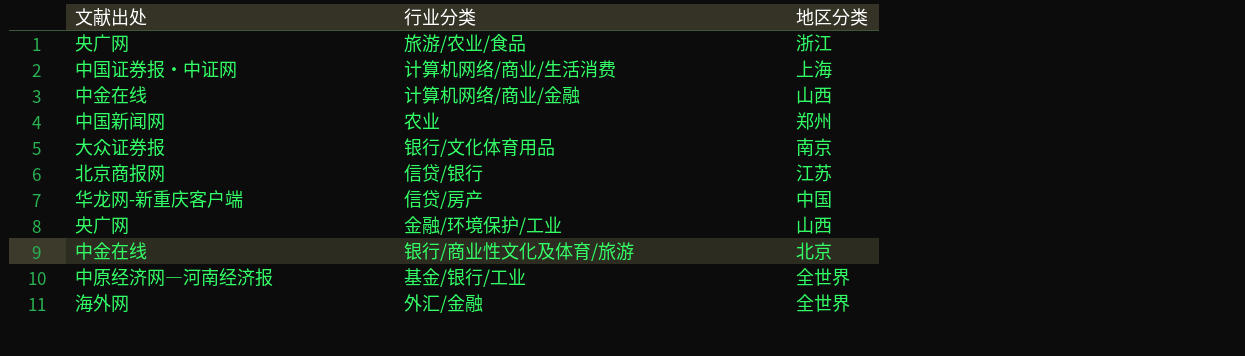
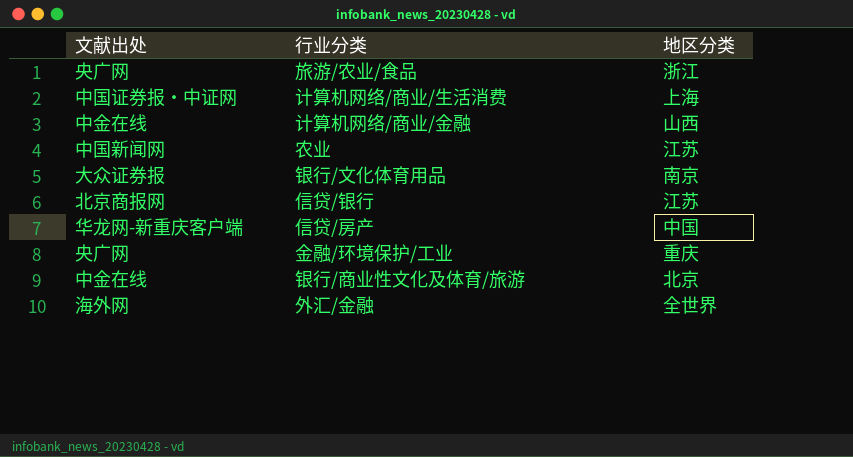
row 基金/银行/工业: 中原经济网―河南经济报 | 全世界 -> none
农业 | 地区分类: 郑州 -> 江苏
金融/环境保护/工业 | 地区分类: 山西 -> 重庆

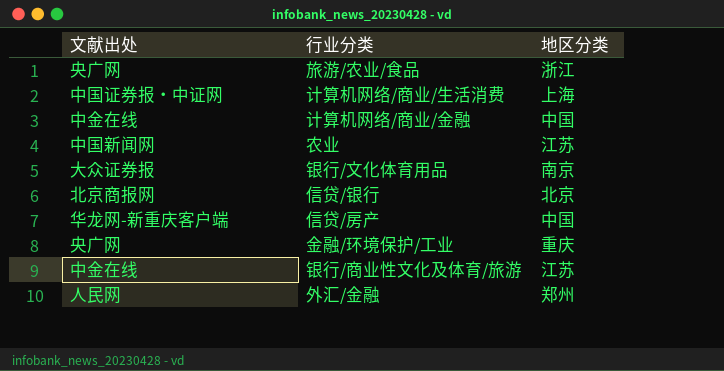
计算机网络/商业/金融 | 地区分类: 山西 -> 中国
信贷/银行 | 地区分类: 江苏 -> 北京
银行/商业性文化及体育/旅游 | 地区分类: 北京 -> 江苏
外汇/金融 | 文献出处: 海外网 -> 人民网
外汇/金融 | 地区分类: 全世界 -> 郑州

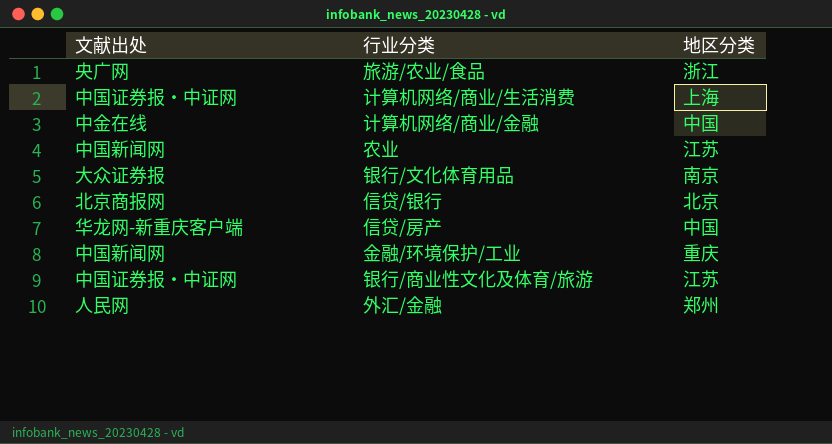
金融/环境保护/工业 | 文献出处: 央广网 -> 中国新闻网
银行/商业性文化及体育/旅游 | 文献出处: 中金在线 -> 中国证券报・中证网

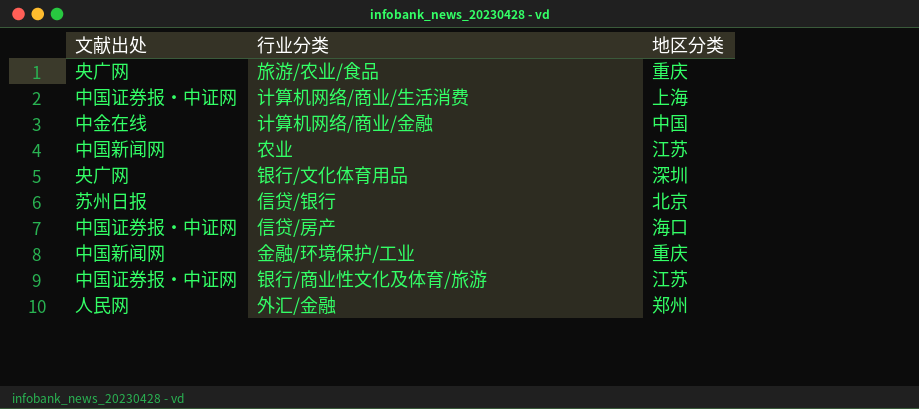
旅游/农业/食品 | 地区分类: 浙江 -> 重庆
银行/文化体育用品 | 文献出处: 大众证券报 -> 央广网
银行/文化体育用品 | 地区分类: 南京 -> 深圳
信贷/银行 | 文献出处: 北京商报网 -> 苏州日报
信贷/房产 | 文献出处: 华龙网-新重庆客户端 -> 中国证券报・中证网
信贷/房产 | 地区分类: 中国 -> 海口

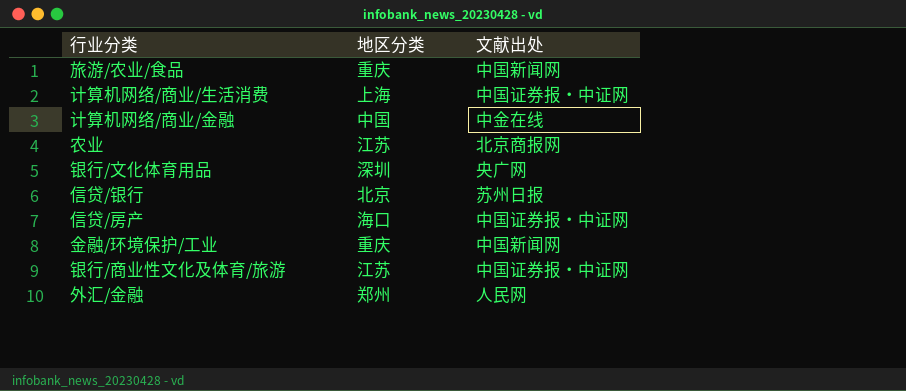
column 文献出处 | position: 1 -> 3
旅游/农业/食品 | 文献出处: 央广网 -> 中国新闻网
农业 | 文献出处: 中国新闻网 -> 北京商报网

